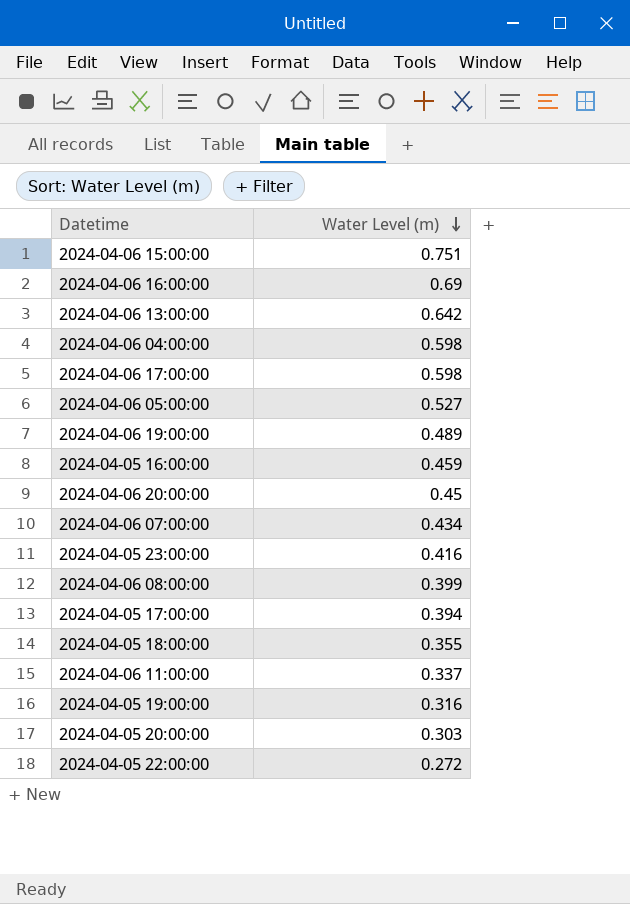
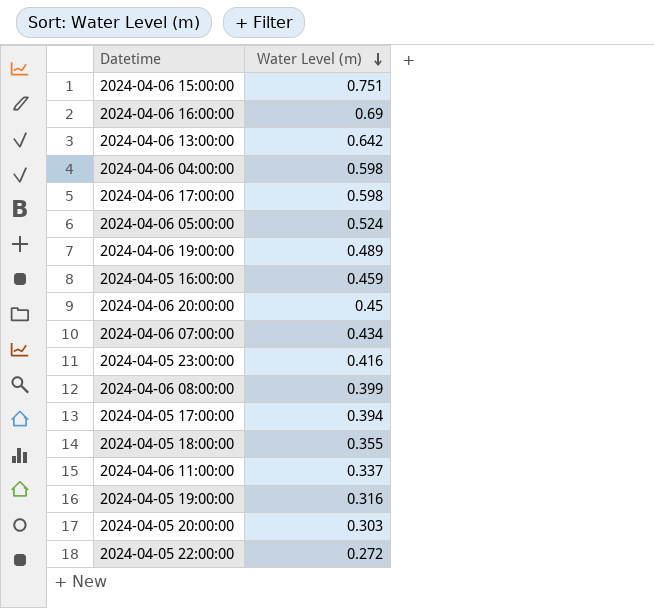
2024-04-06 05:00:00 | Water Level (m): 0.527 -> 0.524

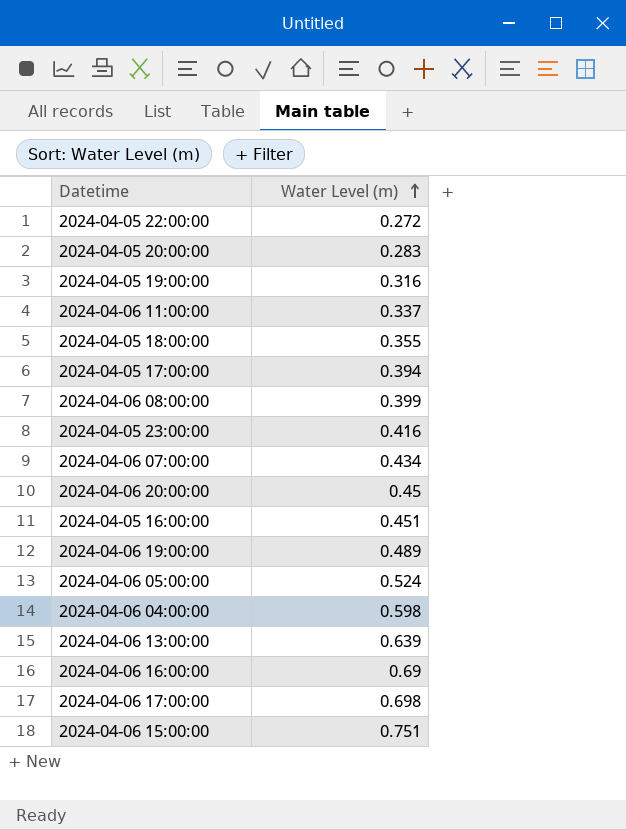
row order: Water Level (m) descending -> Water Level (m) ascending
2024-04-05 20:00:00 | Water Level (m): 0.303 -> 0.283
2024-04-05 16:00:00 | Water Level (m): 0.459 -> 0.451
2024-04-06 13:00:00 | Water Level (m): 0.642 -> 0.639
2024-04-06 17:00:00 | Water Level (m): 0.598 -> 0.698

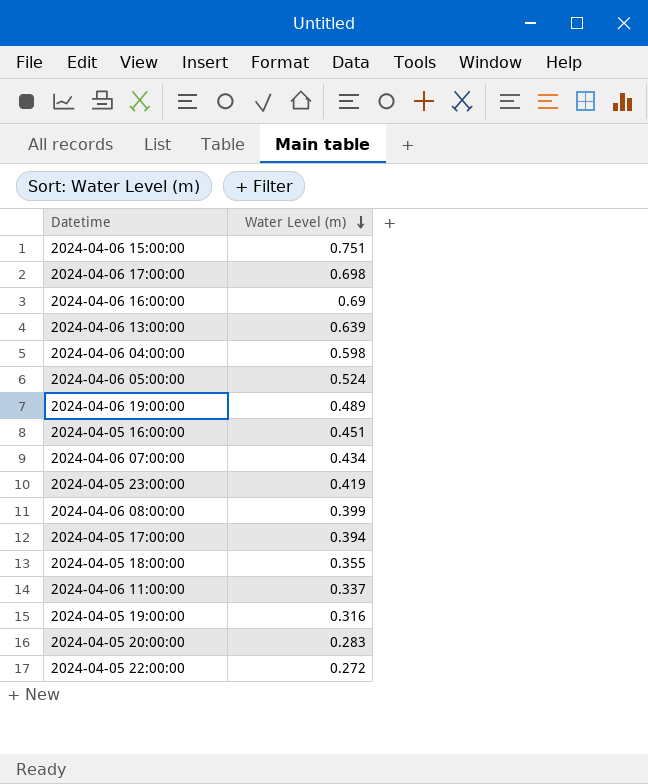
row order: Water Level (m) ascending -> Water Level (m) descending
row 2024-04-06 20:00:00: 0.45 -> none
2024-04-05 23:00:00 | Water Level (m): 0.416 -> 0.419

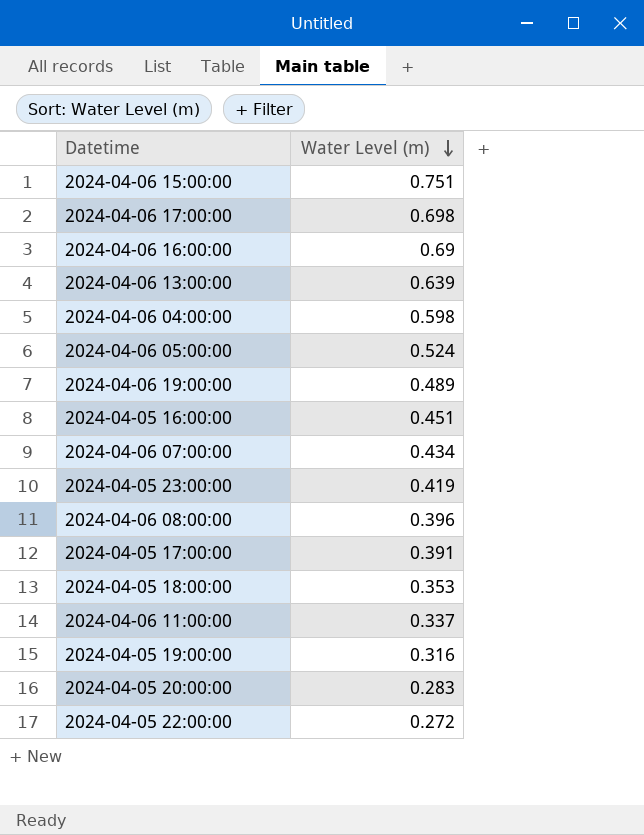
2024-04-06 08:00:00 | Water Level (m): 0.399 -> 0.396
2024-04-05 17:00:00 | Water Level (m): 0.394 -> 0.391
2024-04-05 18:00:00 | Water Level (m): 0.355 -> 0.353

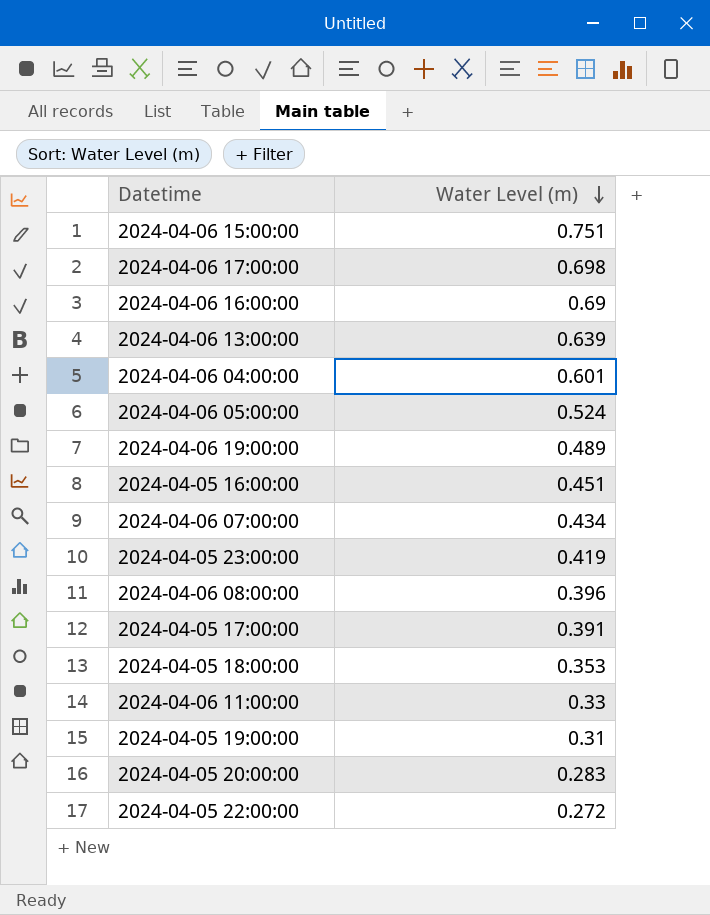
2024-04-06 04:00:00 | Water Level (m): 0.598 -> 0.601
2024-04-06 11:00:00 | Water Level (m): 0.337 -> 0.33
2024-04-05 19:00:00 | Water Level (m): 0.316 -> 0.31

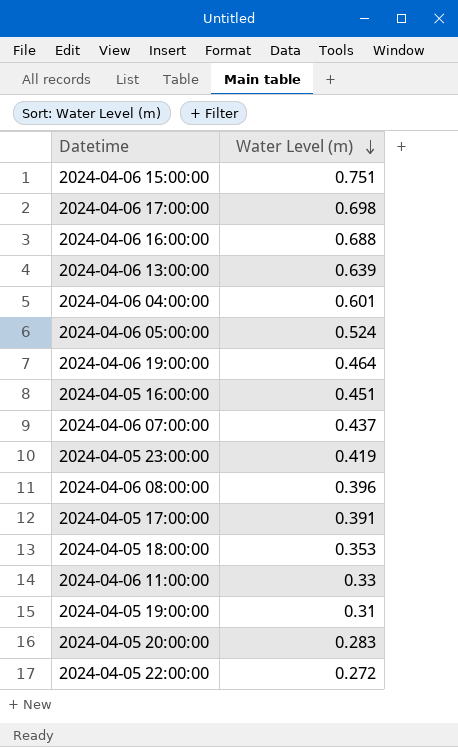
2024-04-06 16:00:00 | Water Level (m): 0.69 -> 0.688
2024-04-06 19:00:00 | Water Level (m): 0.489 -> 0.464
2024-04-06 07:00:00 | Water Level (m): 0.434 -> 0.437

